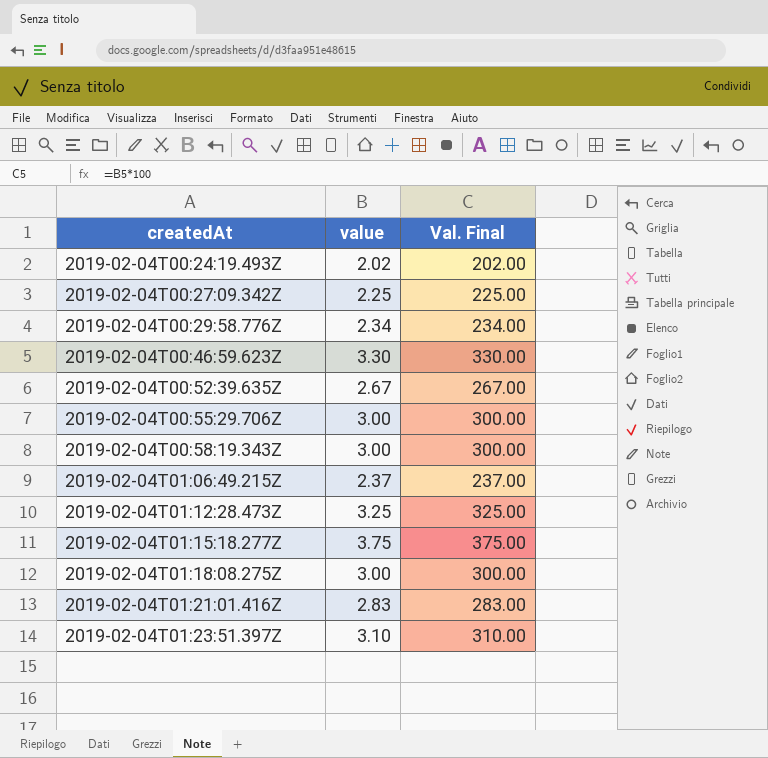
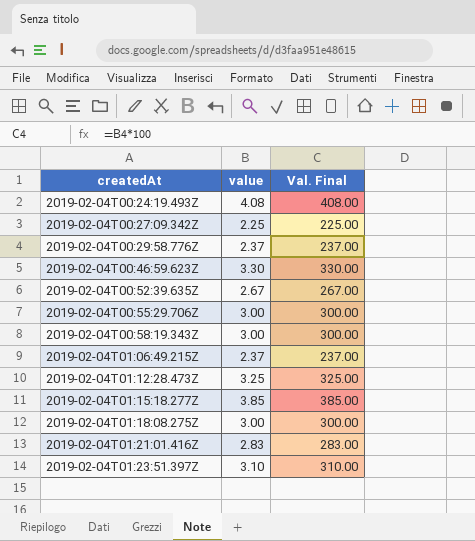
2019-02-04T00:24:19.493Z | value: 2.02 -> 4.08
2019-02-04T00:24:19.493Z | Val. Final: 202.00 -> 408.00
2019-02-04T00:29:58.776Z | value: 2.34 -> 2.37
2019-02-04T00:29:58.776Z | Val. Final: 234.00 -> 237.00
2019-02-04T01:15:18.277Z | value: 3.75 -> 3.85
2019-02-04T01:15:18.277Z | Val. Final: 375.00 -> 385.00

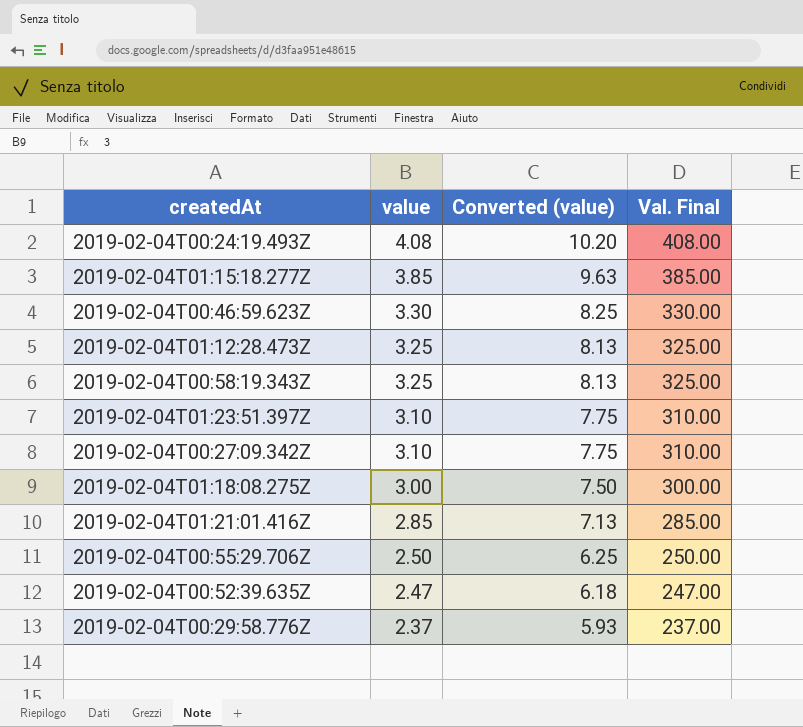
row order: createdAt ascending -> value descending
column Converted (value) | formula: none -> [value] * 2.5
row 2019-02-04T01:06:49.215Z: 2.37 | 237.00 -> none
2019-02-04T00:58:19.343Z | value: 3.00 -> 3.25
2019-02-04T00:58:19.343Z | Val. Final: 300.00 -> 325.00
2019-02-04T00:27:09.342Z | value: 2.25 -> 3.10
2019-02-04T00:27:09.342Z | Val. Final: 225.00 -> 310.00
2019-02-04T01:21:01.416Z | value: 2.83 -> 2.85
2019-02-04T01:21:01.416Z | Val. Final: 283.00 -> 285.00
2019-02-04T00:55:29.706Z | value: 3.00 -> 2.50
2019-02-04T00:55:29.706Z | Val. Final: 300.00 -> 250.00
2019-02-04T00:52:39.635Z | value: 2.67 -> 2.47
2019-02-04T00:52:39.635Z | Val. Final: 267.00 -> 247.00

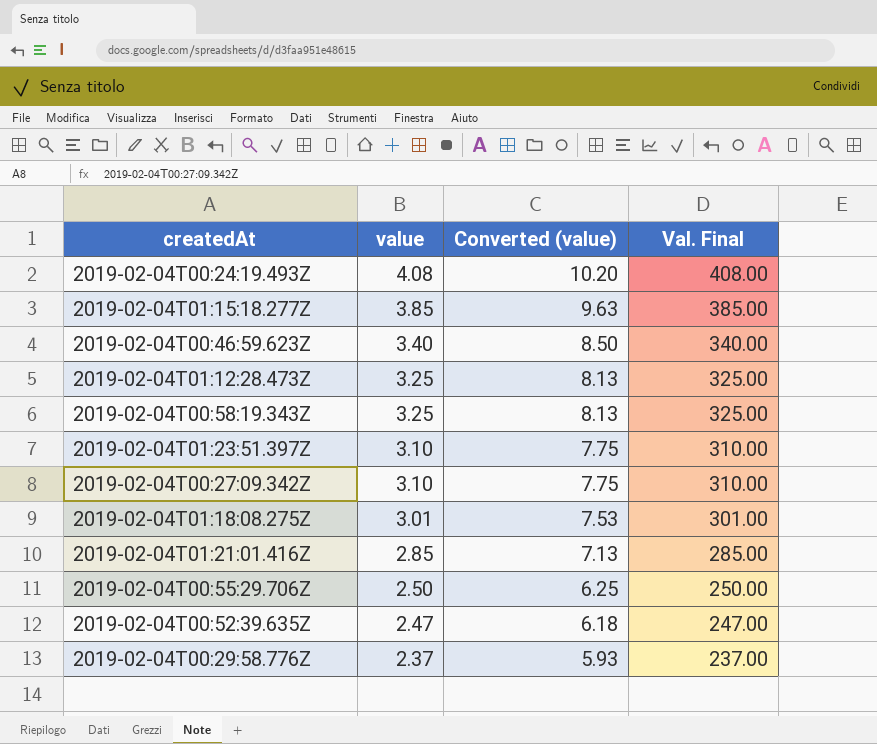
2019-02-04T00:46:59.623Z | value: 3.30 -> 3.40
2019-02-04T00:46:59.623Z | Converted (value): 8.25 -> 8.50
2019-02-04T00:46:59.623Z | Val. Final: 330.00 -> 340.00
2019-02-04T01:18:08.275Z | value: 3.00 -> 3.01
2019-02-04T01:18:08.275Z | Converted (value): 7.50 -> 7.53
2019-02-04T01:18:08.275Z | Val. Final: 300.00 -> 301.00

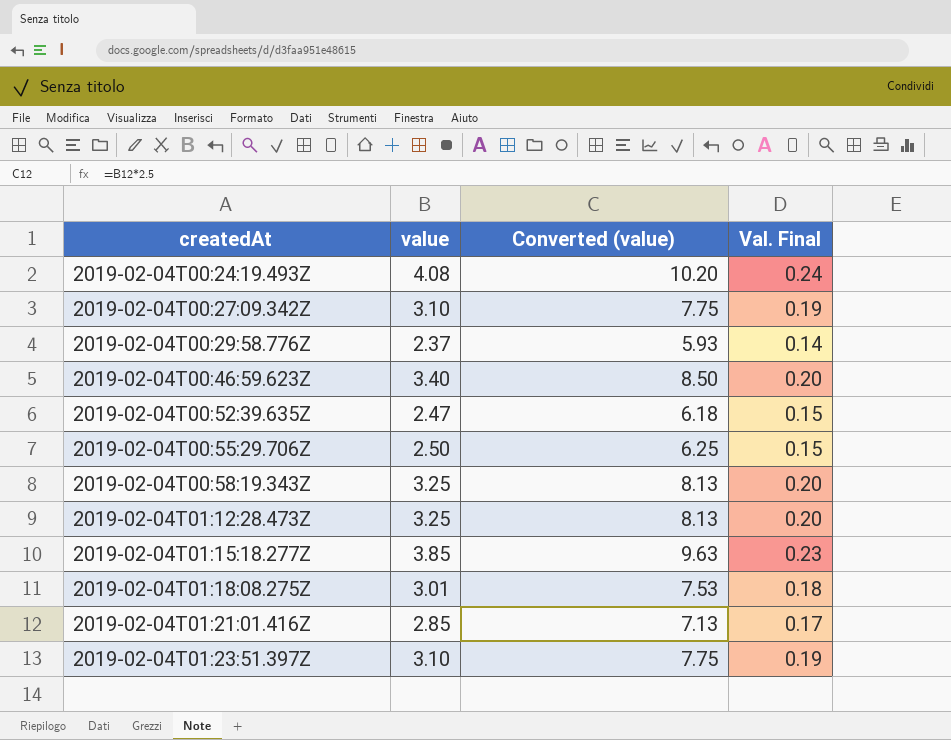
row order: value descending -> createdAt ascending
column Val. Final | formula: [value] * 100 -> [value] * 0.06

